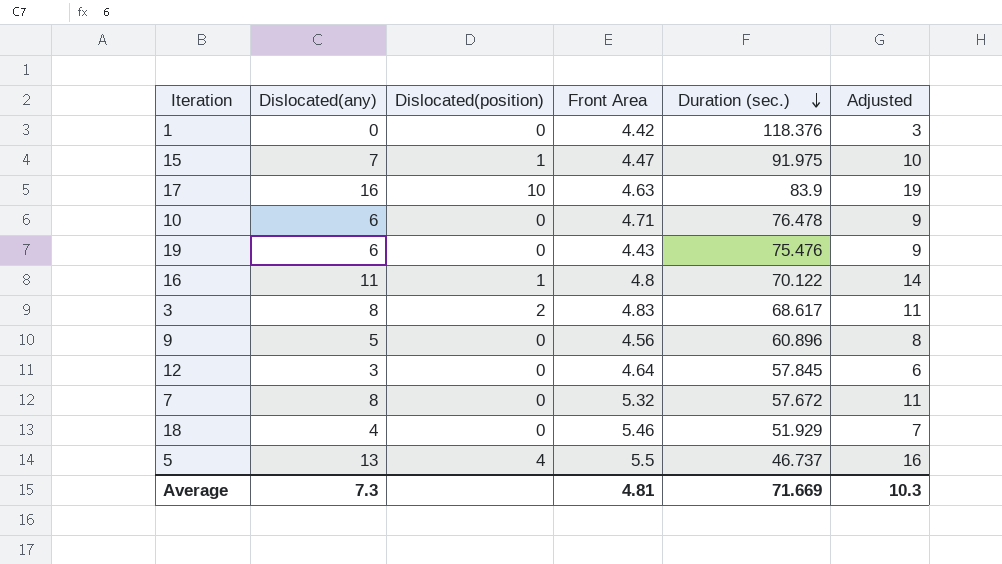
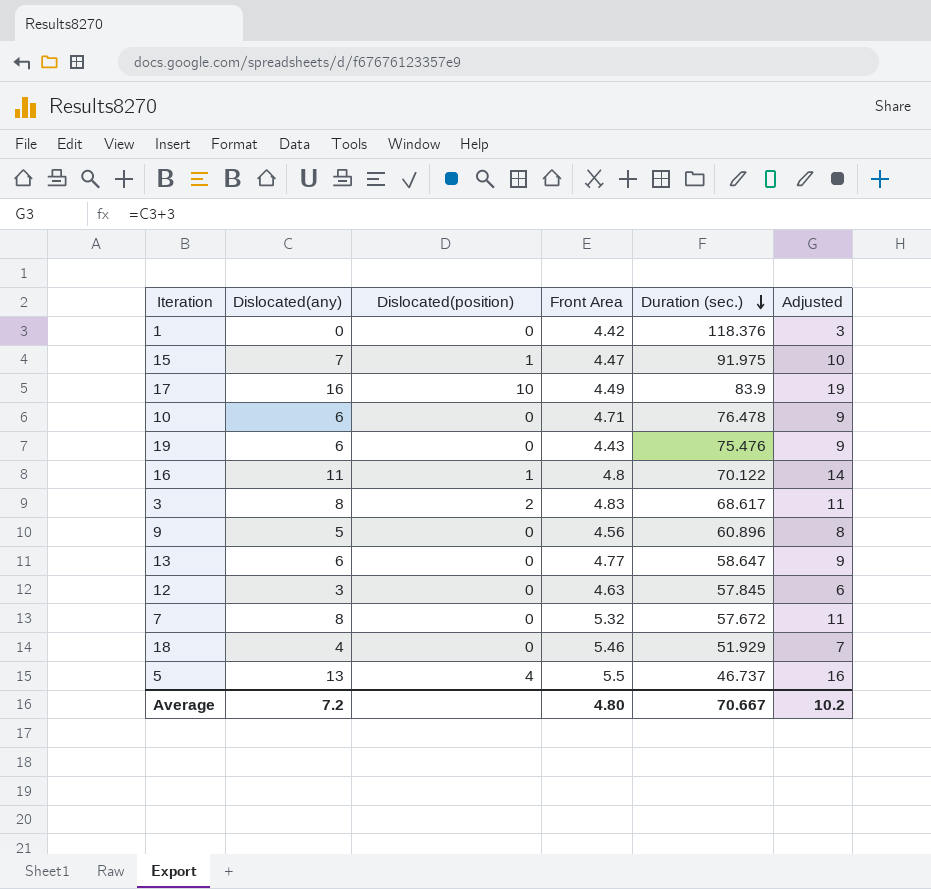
17 | Front Area: 4.63 -> 4.49
row 13: none -> 6 | 0 | 4.77 | 58.647 | 9
12 | Front Area: 4.64 -> 4.63
Average | Dislocated(any): 7.3 -> 7.2
Average | Front Area: 4.81 -> 4.80
Average | Duration (sec.): 71.669 -> 70.667
Average | Adjusted: 10.3 -> 10.2

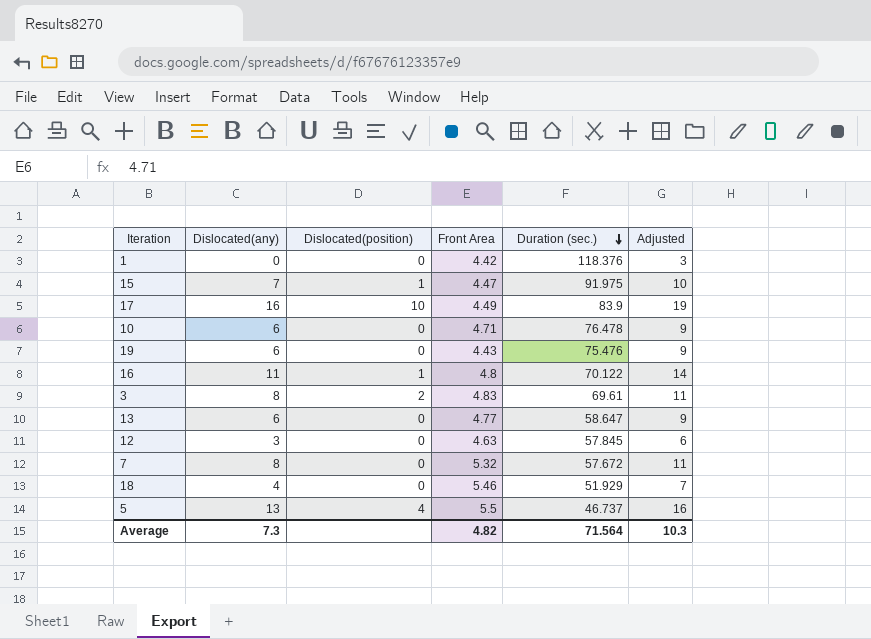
row 9: 5 | 0 | 4.56 | 60.896 | 8 -> none
3 | Duration (sec.): 68.617 -> 69.61
Average | Dislocated(any): 7.2 -> 7.3
Average | Front Area: 4.80 -> 4.82
Average | Duration (sec.): 70.667 -> 71.564
Average | Adjusted: 10.2 -> 10.3

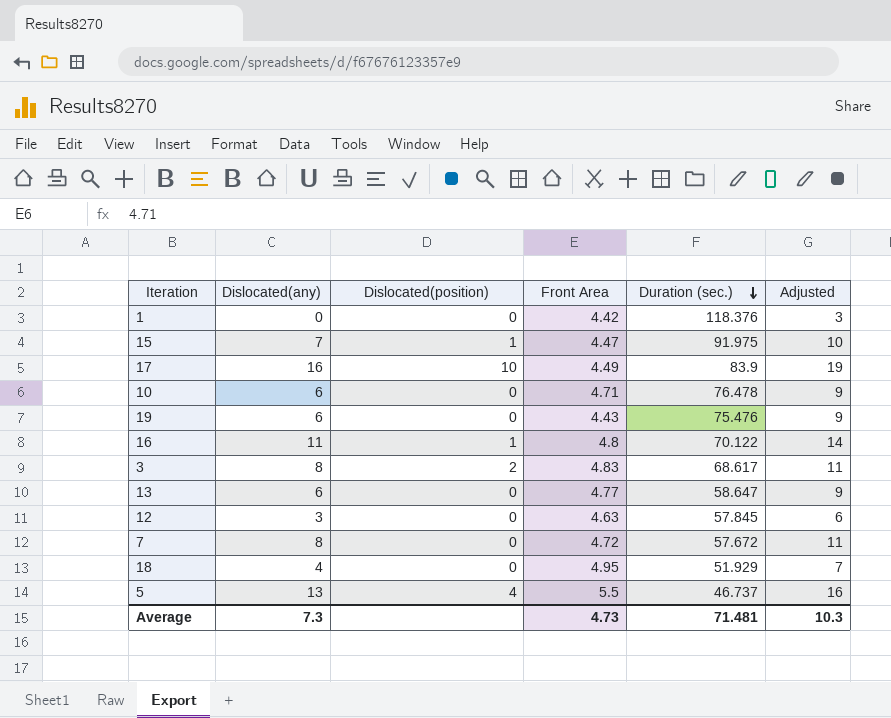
3 | Duration (sec.): 69.61 -> 68.617
7 | Front Area: 5.32 -> 4.72
18 | Front Area: 5.46 -> 4.95
Average | Front Area: 4.82 -> 4.73
Average | Duration (sec.): 71.564 -> 71.481

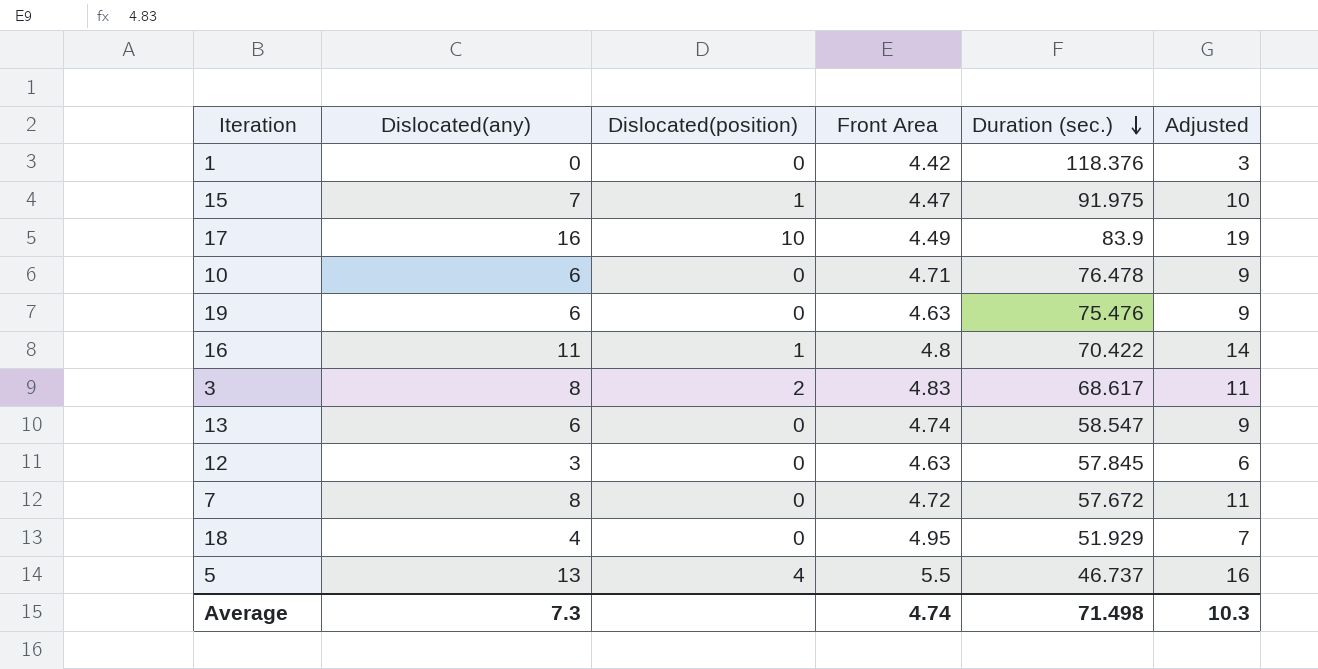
19 | Front Area: 4.43 -> 4.63
16 | Duration (sec.): 70.122 -> 70.422
13 | Front Area: 4.77 -> 4.74
13 | Duration (sec.): 58.647 -> 58.547
Average | Front Area: 4.73 -> 4.74
Average | Duration (sec.): 71.481 -> 71.498

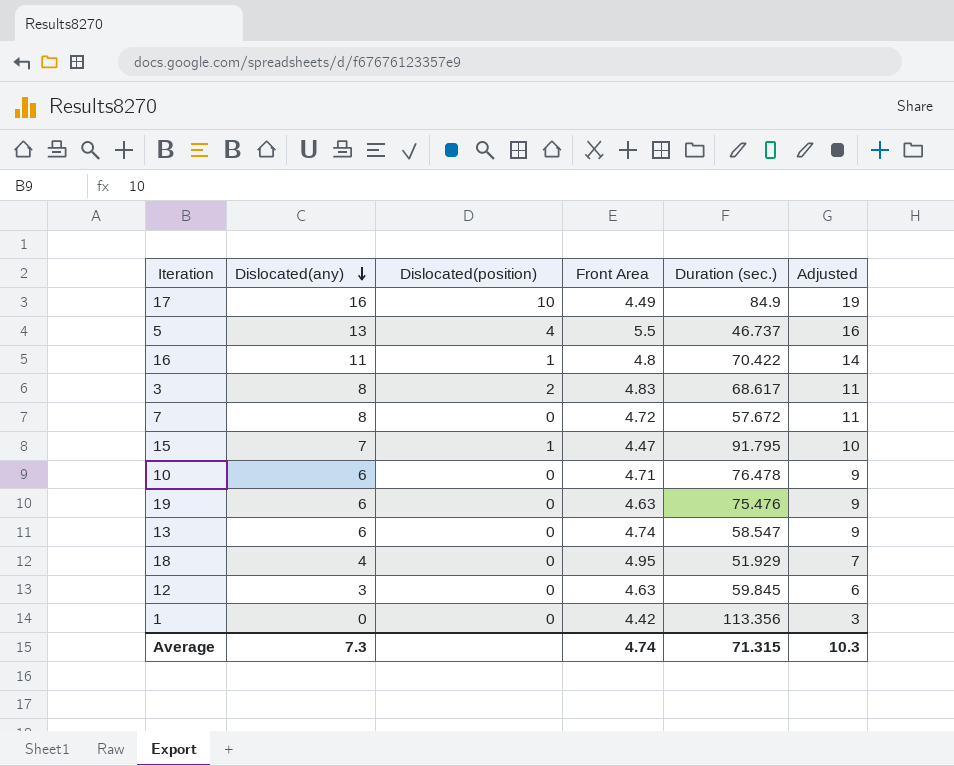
row order: Duration (sec.) descending -> Dislocated(any) descending
17 | Duration (sec.): 83.9 -> 84.9
15 | Duration (sec.): 91.975 -> 91.795
12 | Duration (sec.): 57.845 -> 59.845
1 | Duration (sec.): 118.376 -> 113.356
Average | Duration (sec.): 71.498 -> 71.315

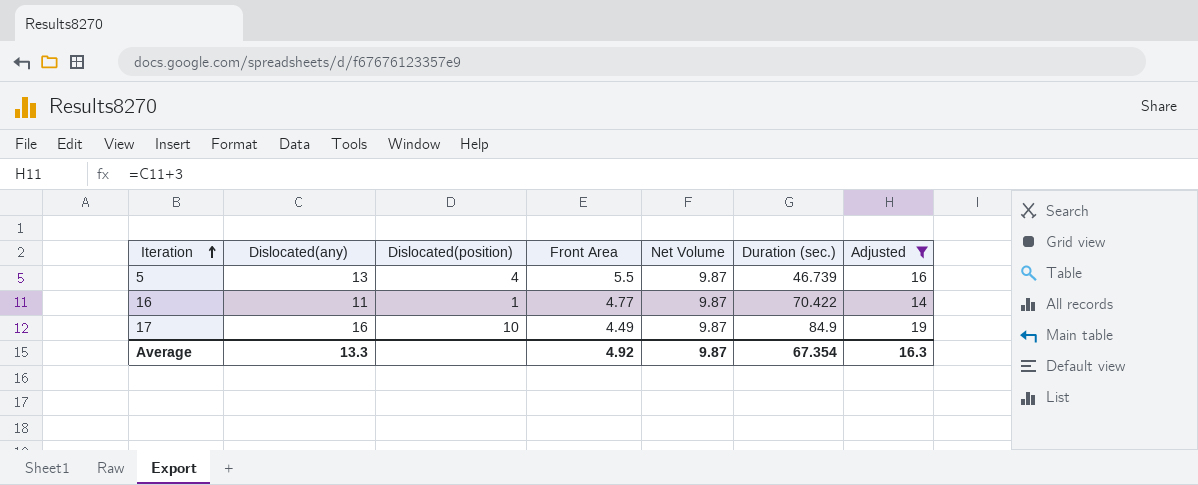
filter: none -> Adjusted >= 14
row order: Dislocated(any) descending -> Iteration ascending
column Net Volume | position: none -> 5
5 | Duration (sec.): 46.737 -> 46.739
16 | Front Area: 4.8 -> 4.77
Average | Dislocated(any): 7.3 -> 13.3
Average | Front Area: 4.74 -> 4.92
Average | Duration (sec.): 71.315 -> 67.354
Average | Adjusted: 10.3 -> 16.3

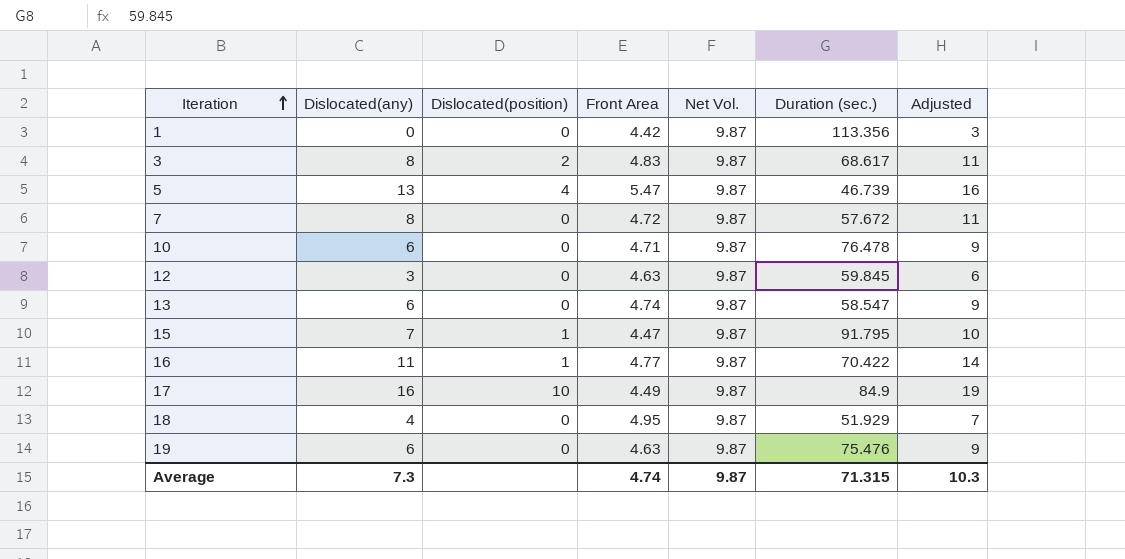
filter: Adjusted >= 14 -> none
column name: Net Volume -> Net Vol.
5 | Front Area: 5.5 -> 5.47
Average | Dislocated(any): 13.3 -> 7.3
Average | Front Area: 4.92 -> 4.74
Average | Duration (sec.): 67.354 -> 71.315
Average | Adjusted: 16.3 -> 10.3

